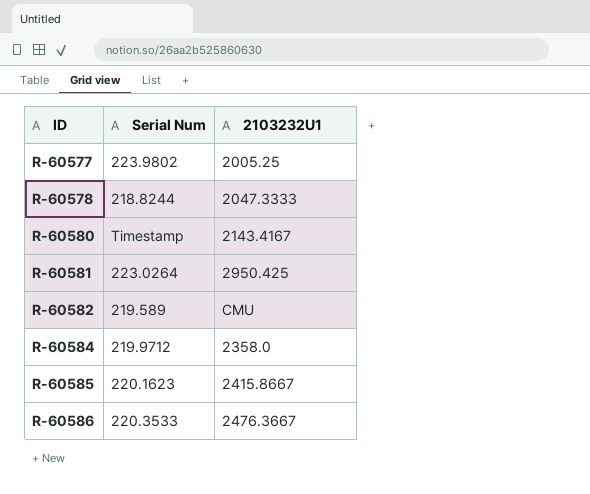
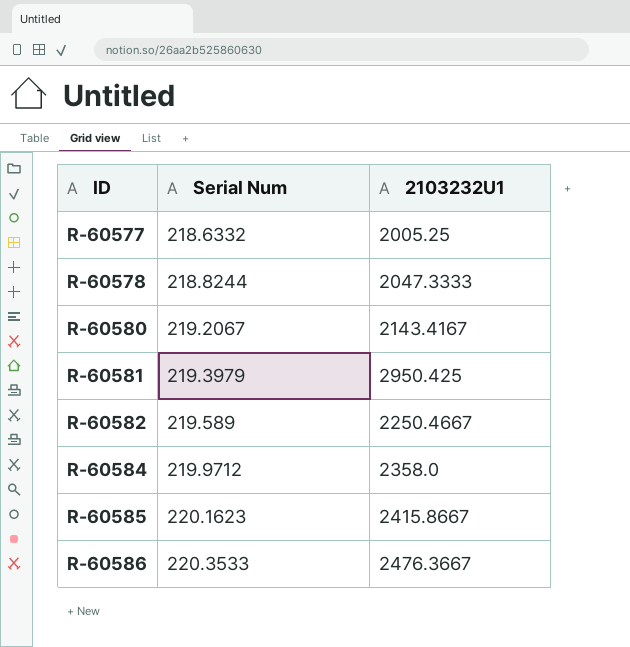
R-60577 | Serial Num: 223.9802 -> 218.6332
R-60580 | Serial Num: Timestamp -> 219.2067
R-60581 | Serial Num: 223.0264 -> 219.3979
R-60582 | 2103232U1: CMU -> 2250.4667

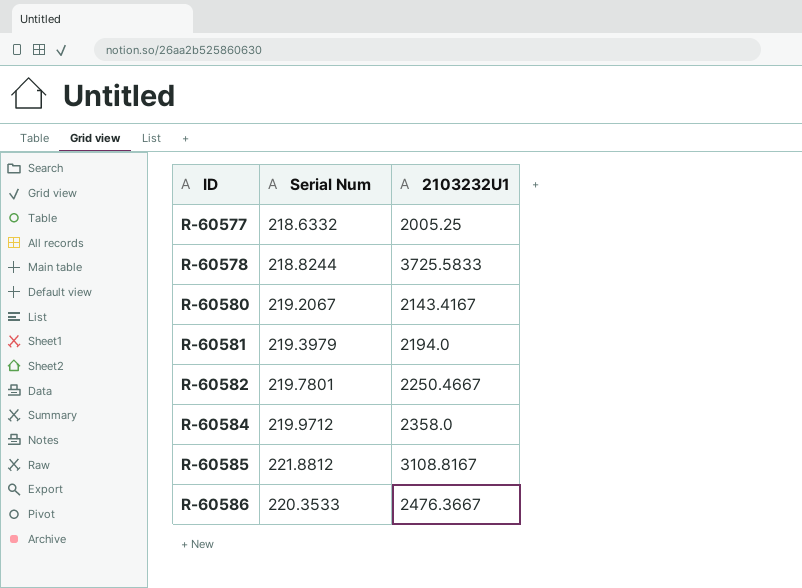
R-60578 | 2103232U1: 2047.3333 -> 3725.5833
R-60581 | 2103232U1: 2950.425 -> 2194.0
R-60582 | Serial Num: 219.589 -> 219.7801
R-60585 | Serial Num: 220.1623 -> 221.8812
R-60585 | 2103232U1: 2415.8667 -> 3108.8167

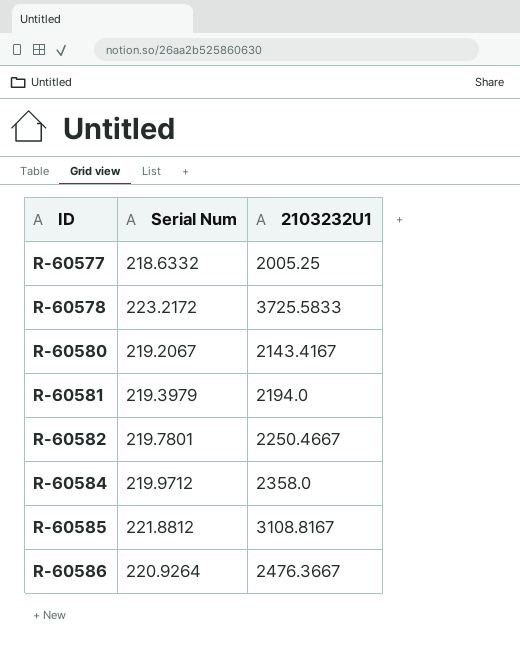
R-60578 | Serial Num: 218.8244 -> 223.2172
R-60586 | Serial Num: 220.3533 -> 220.9264

